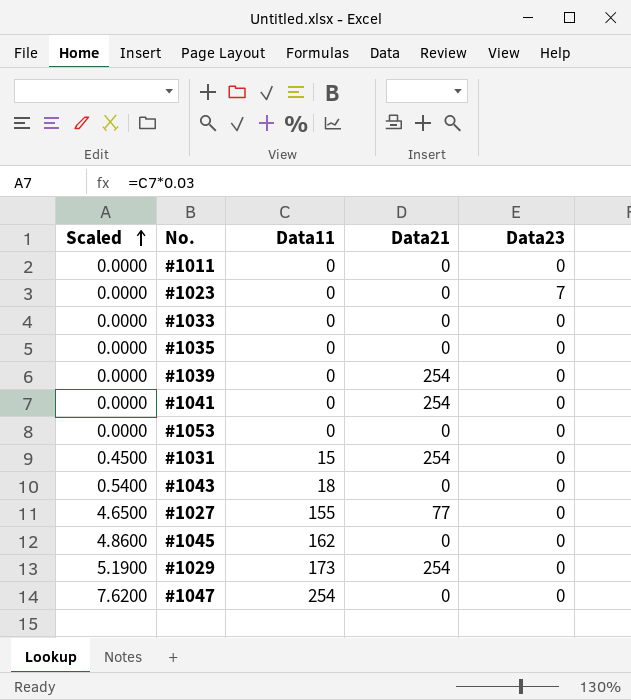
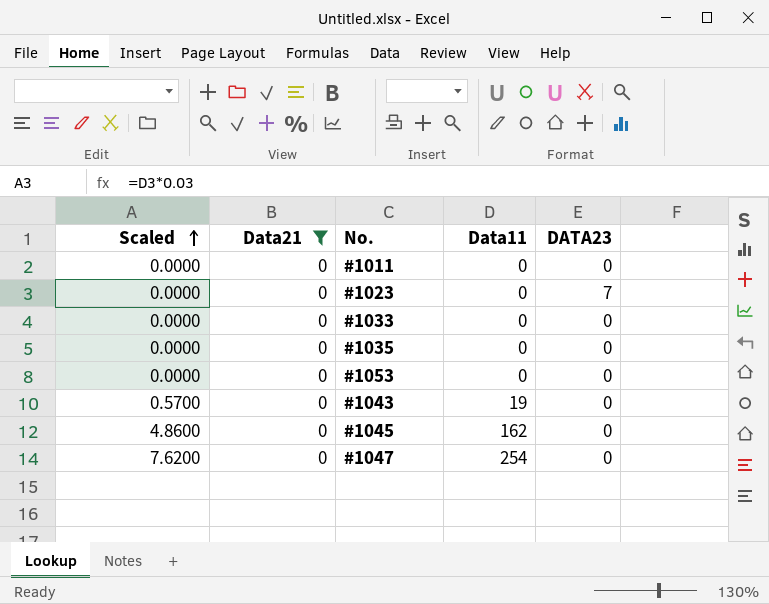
filter: none -> Data21 = 0
column Data21 | position: 4 -> 2
column name: Data23 -> DATA23
#1043 | Scaled: 0.5400 -> 0.5700
#1043 | Data11: 18 -> 19

